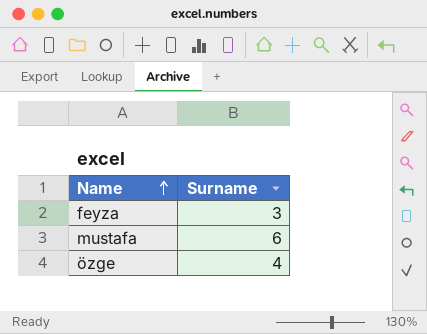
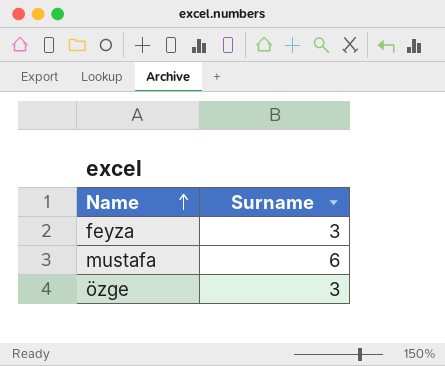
özge | Surname: 4 -> 3

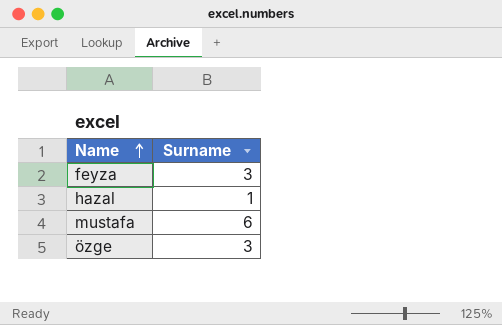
row hazal: none -> 1

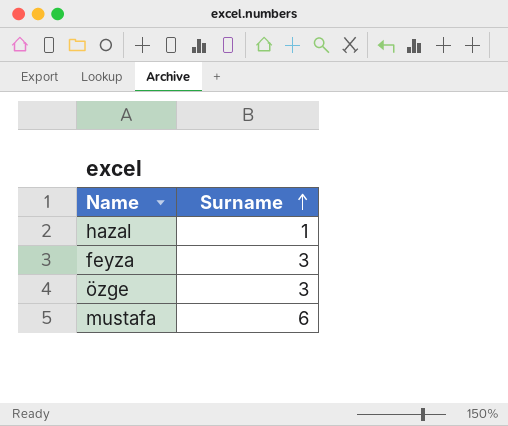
row order: Name ascending -> Surname ascending

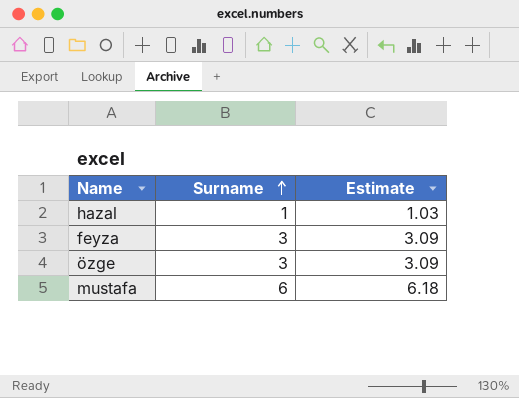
column Estimate | formula: none -> [Surname] * 1.03

